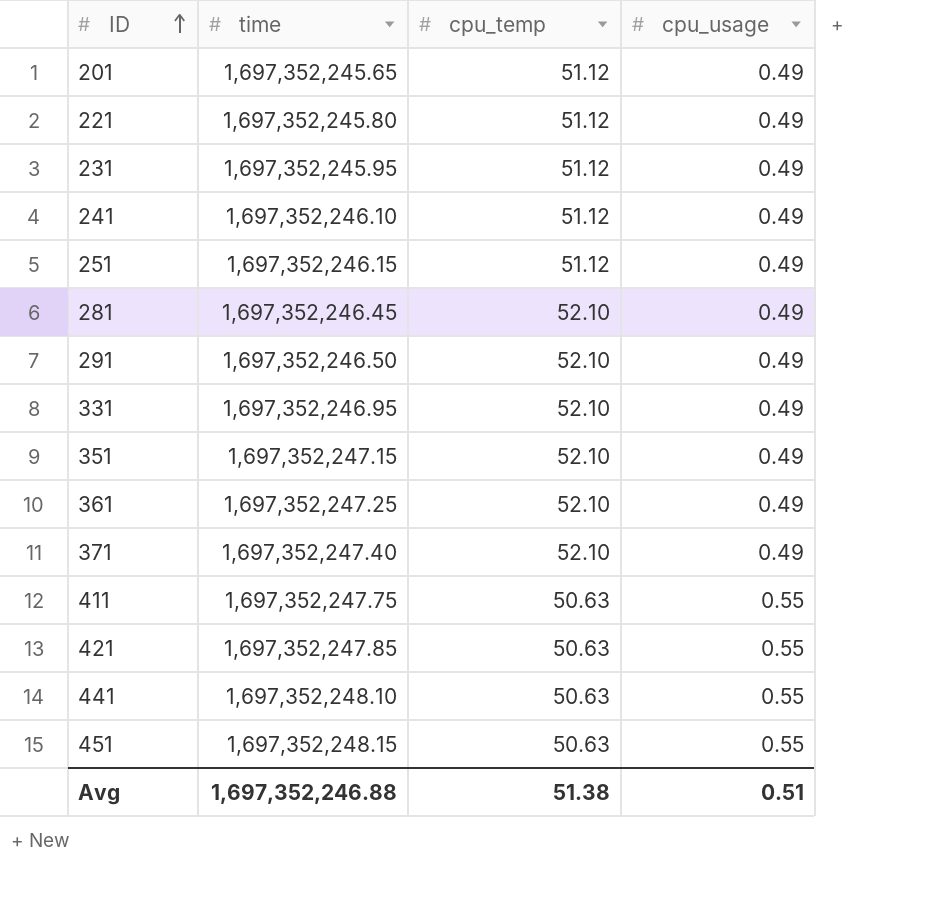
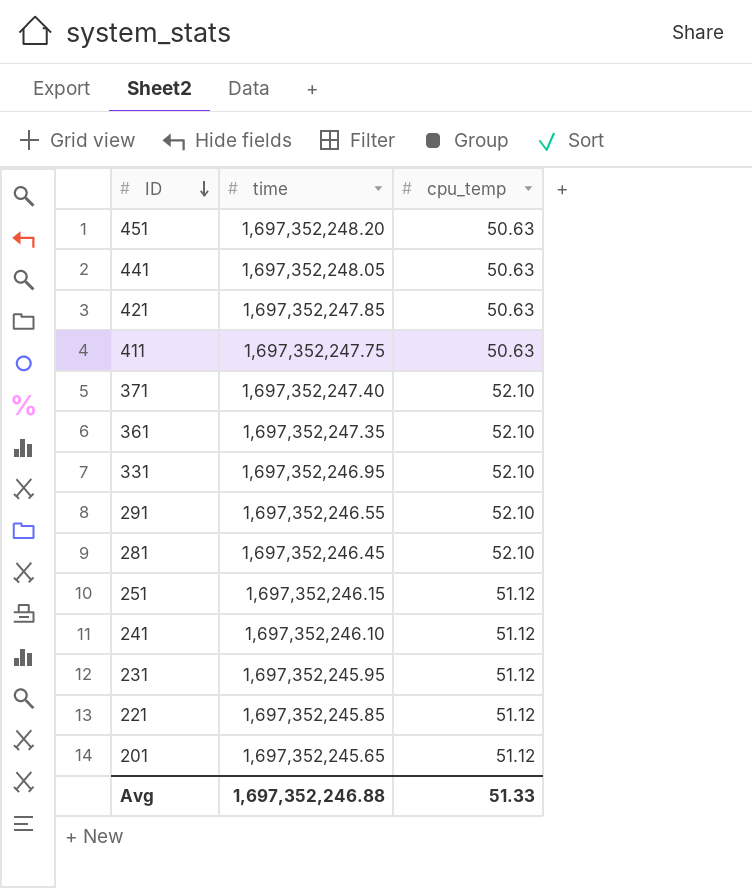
row order: ID ascending -> ID descending
column cpu_usage | position: 4 -> none
row 351: 1,697,352,247.15 | 52.10 | 0.49 -> none
451 | time: 1,697,352,248.15 -> 1,697,352,248.20
441 | time: 1,697,352,248.10 -> 1,697,352,248.05
361 | time: 1,697,352,247.25 -> 1,697,352,247.35
291 | time: 1,697,352,246.50 -> 1,697,352,246.55
221 | time: 1,697,352,245.80 -> 1,697,352,245.85
Avg | cpu_temp: 51.38 -> 51.33

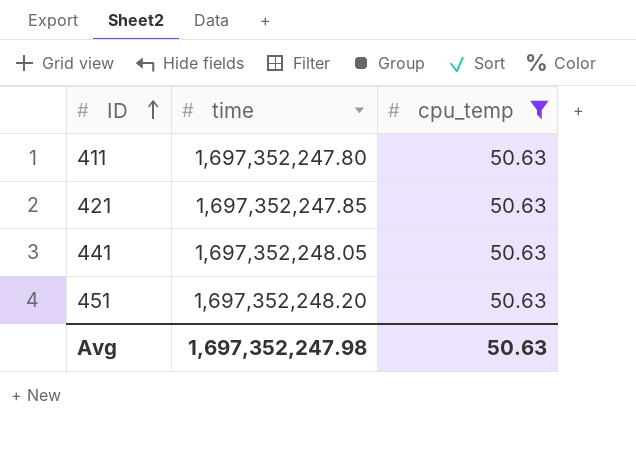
filter: none -> cpu_temp = 50.63
row order: ID descending -> ID ascending
411 | time: 1,697,352,247.75 -> 1,697,352,247.80
Avg | time: 1,697,352,246.88 -> 1,697,352,247.98
Avg | cpu_temp: 51.33 -> 50.63

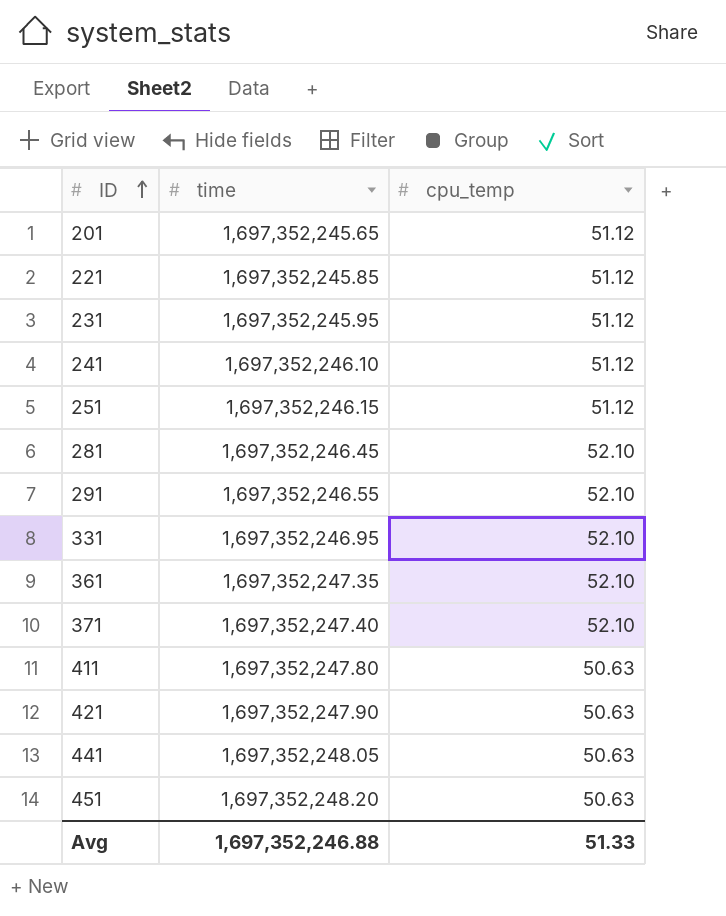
filter: cpu_temp = 50.63 -> none
421 | time: 1,697,352,247.85 -> 1,697,352,247.90
Avg | time: 1,697,352,247.98 -> 1,697,352,246.88
Avg | cpu_temp: 50.63 -> 51.33

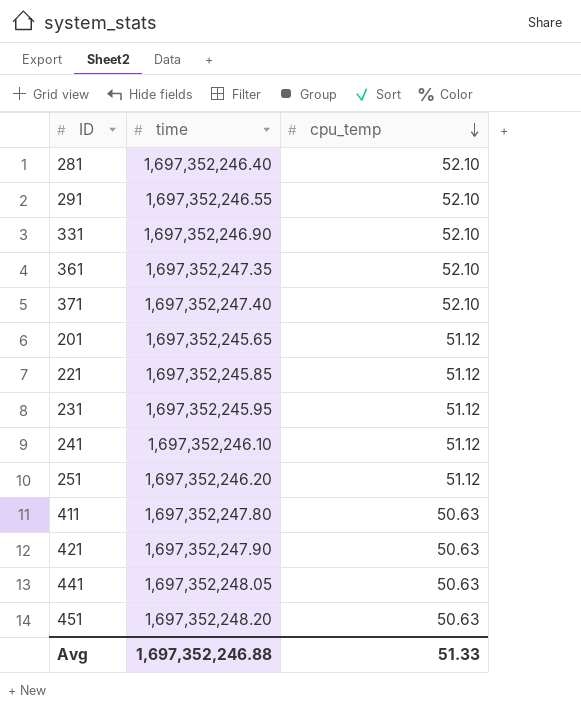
row order: ID ascending -> cpu_temp descending
281 | time: 1,697,352,246.45 -> 1,697,352,246.40
331 | time: 1,697,352,246.95 -> 1,697,352,246.90
251 | time: 1,697,352,246.15 -> 1,697,352,246.20

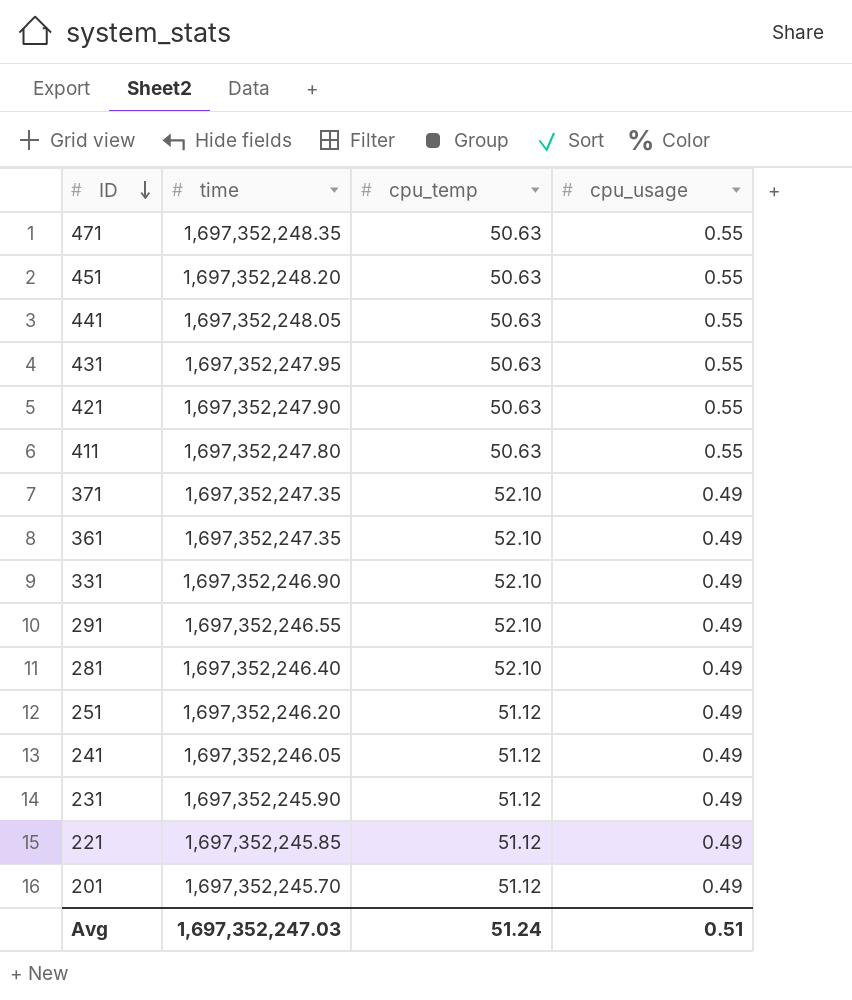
row order: cpu_temp descending -> ID descending
column cpu_usage | position: none -> 4
row 471: none -> 1,697,352,248.35 | 50.63 | 0.55
row 431: none -> 1,697,352,247.95 | 50.63 | 0.55
371 | time: 1,697,352,247.40 -> 1,697,352,247.35
241 | time: 1,697,352,246.10 -> 1,697,352,246.05
231 | time: 1,697,352,245.95 -> 1,697,352,245.90
201 | time: 1,697,352,245.65 -> 1,697,352,245.70
Avg | time: 1,697,352,246.88 -> 1,697,352,247.03
Avg | cpu_temp: 51.33 -> 51.24

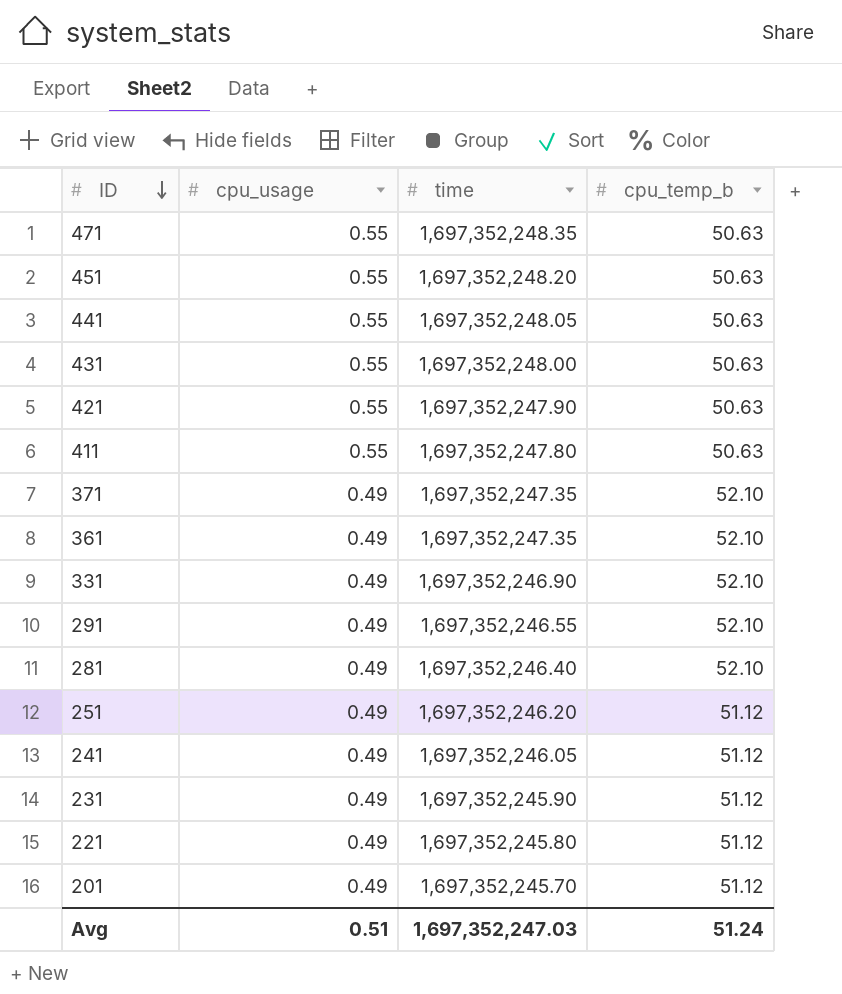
column cpu_usage | position: 4 -> 2
column name: cpu_temp -> cpu_temp_b
431 | time: 1,697,352,247.95 -> 1,697,352,248.00
221 | time: 1,697,352,245.85 -> 1,697,352,245.80

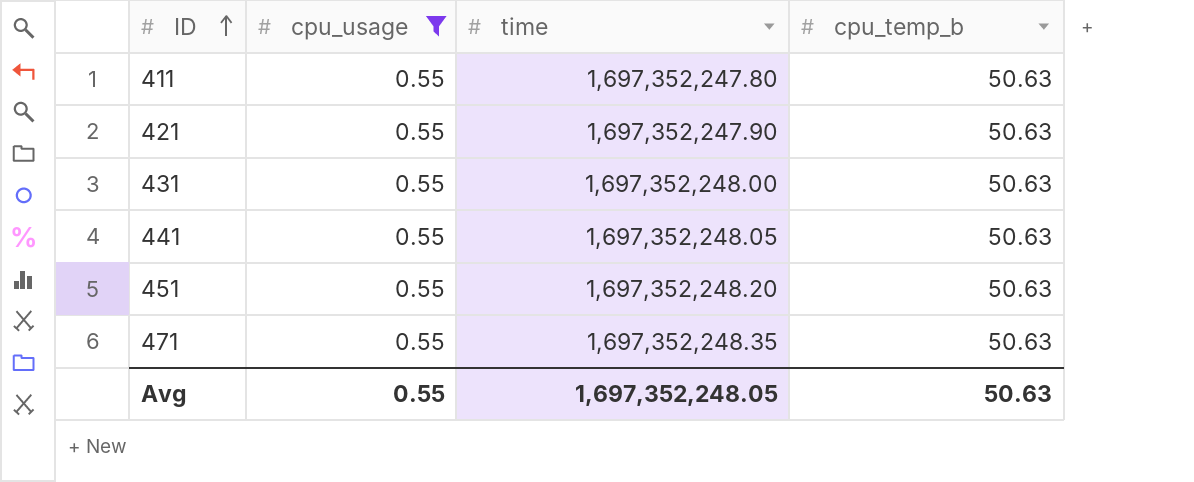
filter: none -> cpu_usage = 0.55
row order: ID descending -> ID ascending
Avg | cpu_usage: 0.51 -> 0.55
Avg | time: 1,697,352,247.03 -> 1,697,352,248.05
Avg | cpu_temp_b: 51.24 -> 50.63

